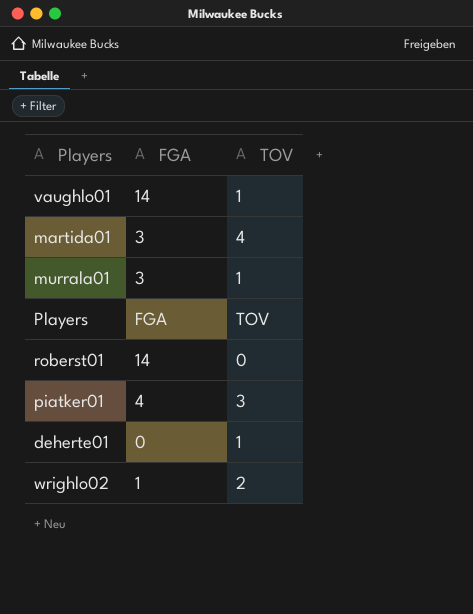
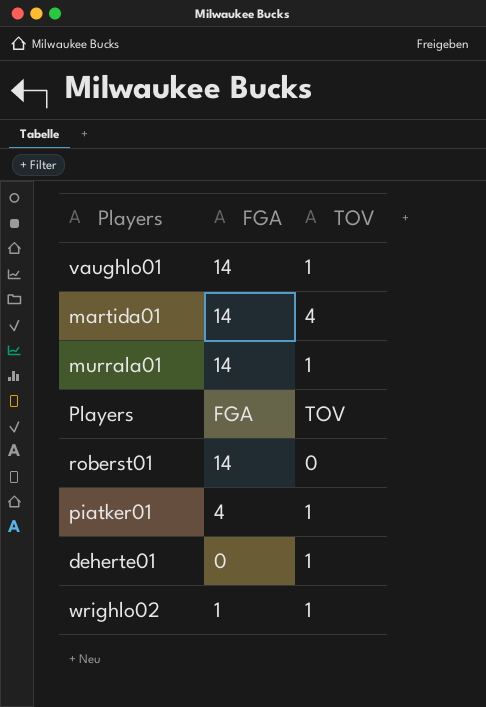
martida01 | FGA: 3 -> 14
murrala01 | FGA: 3 -> 14
piatker01 | TOV: 3 -> 1
wrighlo02 | TOV: 2 -> 1

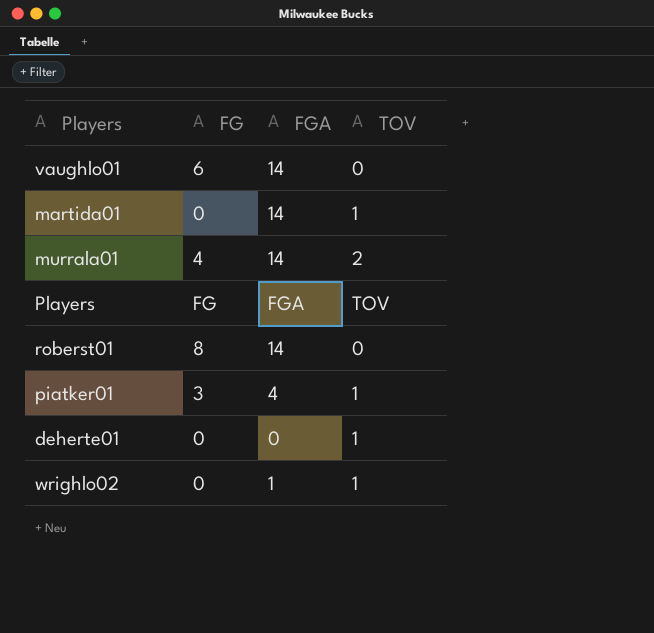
column FG | position: none -> 2
vaughlo01 | TOV: 1 -> 0
martida01 | TOV: 4 -> 1
murrala01 | TOV: 1 -> 2

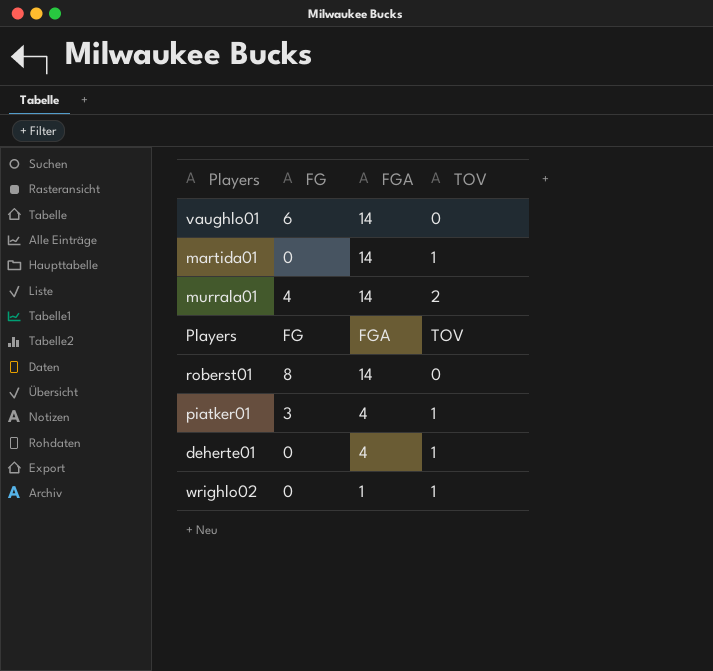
deherte01 | FGA: 0 -> 4

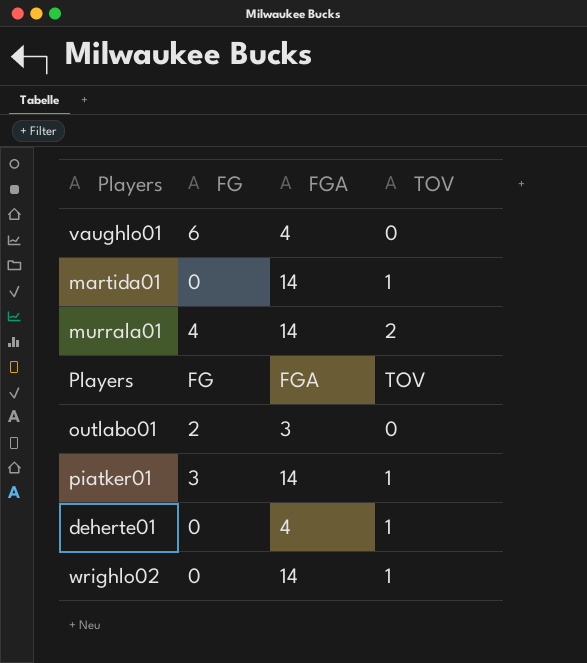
row roberst01: 8 | 14 | 0 -> none
vaughlo01 | FGA: 14 -> 4
row outlabo01: none -> 2 | 3 | 0
piatker01 | FGA: 4 -> 14
wrighlo02 | FGA: 1 -> 14

